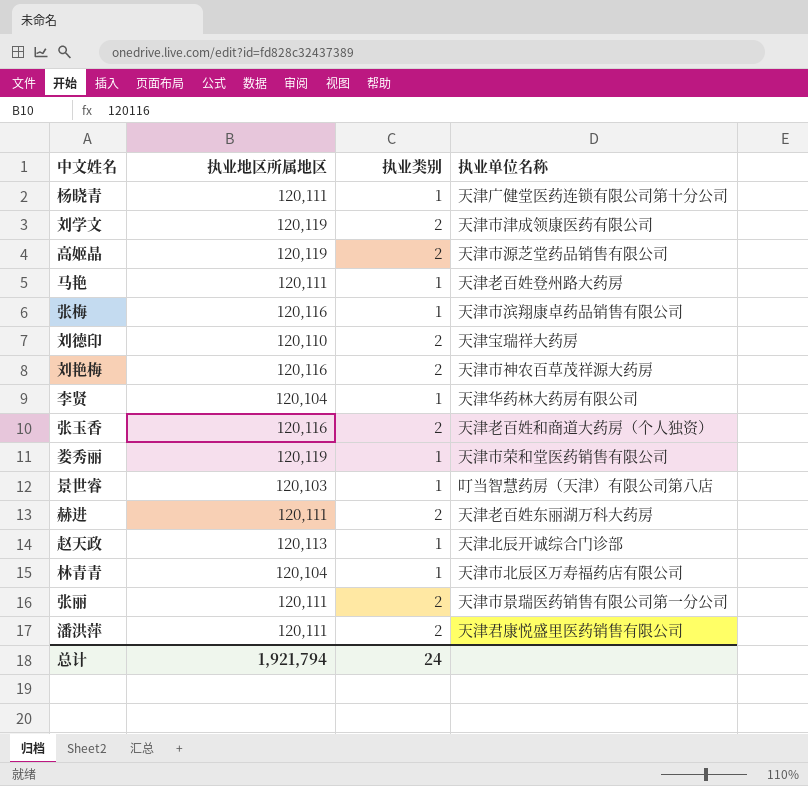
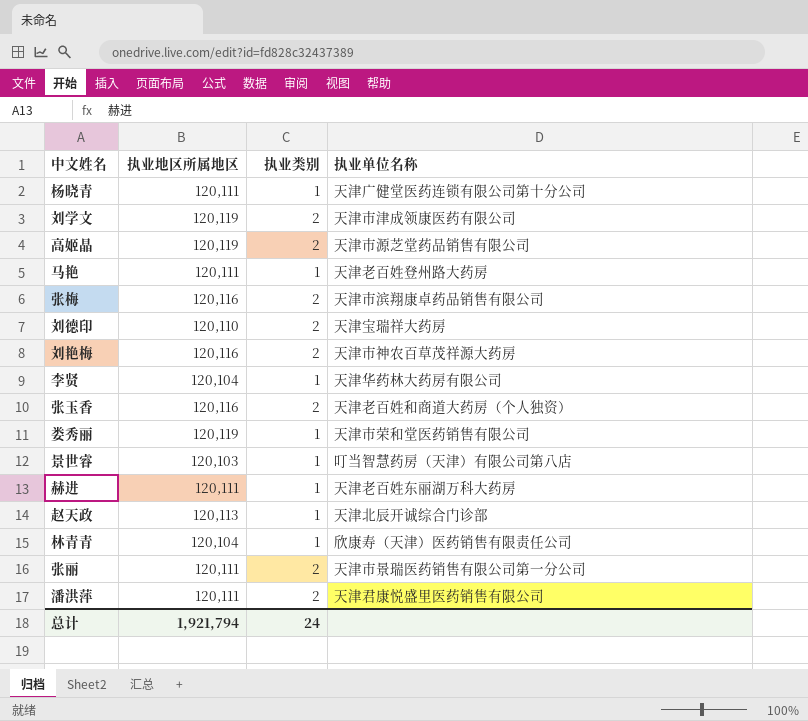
张梅 | 执业类别: 1 -> 2
赫进 | 执业类别: 2 -> 1
林青青 | 执业单位名称: 天津市北辰区万寿福药店有限公司 -> 欣康寿（天津）医药销售有限责任公司

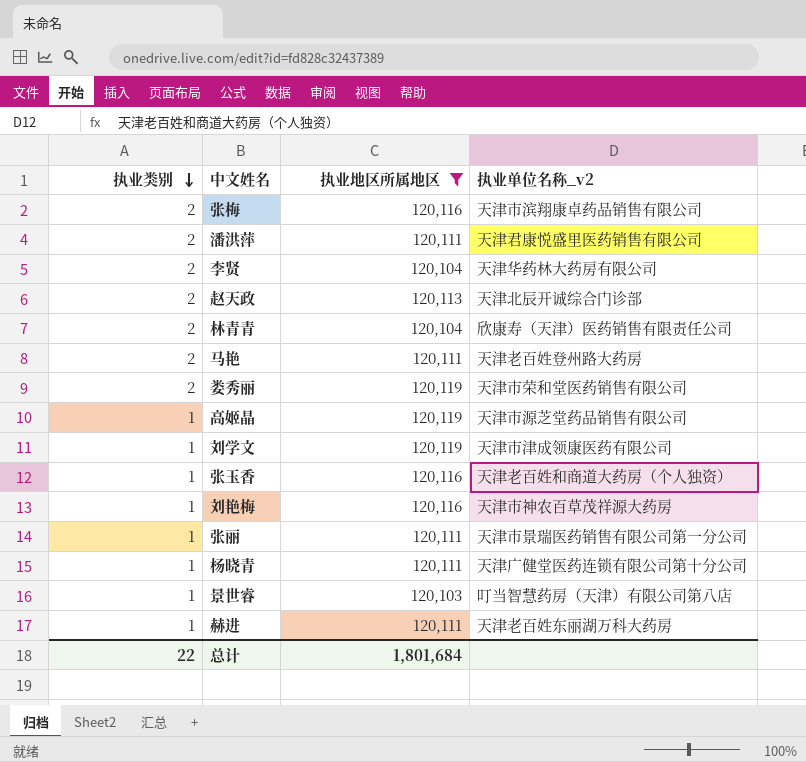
filter: none -> 执业地区所属地区 != 120,110
row order: none -> 执业类别 descending
column 执业类别 | position: 3 -> 1
column name: 执业单位名称 -> 执业单位名称_v2
李贤 | 执业类别: 1 -> 2
赵天政 | 执业类别: 1 -> 2
林青青 | 执业类别: 1 -> 2
马艳 | 执业类别: 1 -> 2
娄秀丽 | 执业类别: 1 -> 2
高姬晶 | 执业类别: 2 -> 1
刘学文 | 执业类别: 2 -> 1
张玉香 | 执业类别: 2 -> 1
刘艳梅 | 执业类别: 2 -> 1
张丽 | 执业类别: 2 -> 1
总计 | 执业类别: 24 -> 22
总计 | 执业地区所属地区: 1,921,794 -> 1,801,684

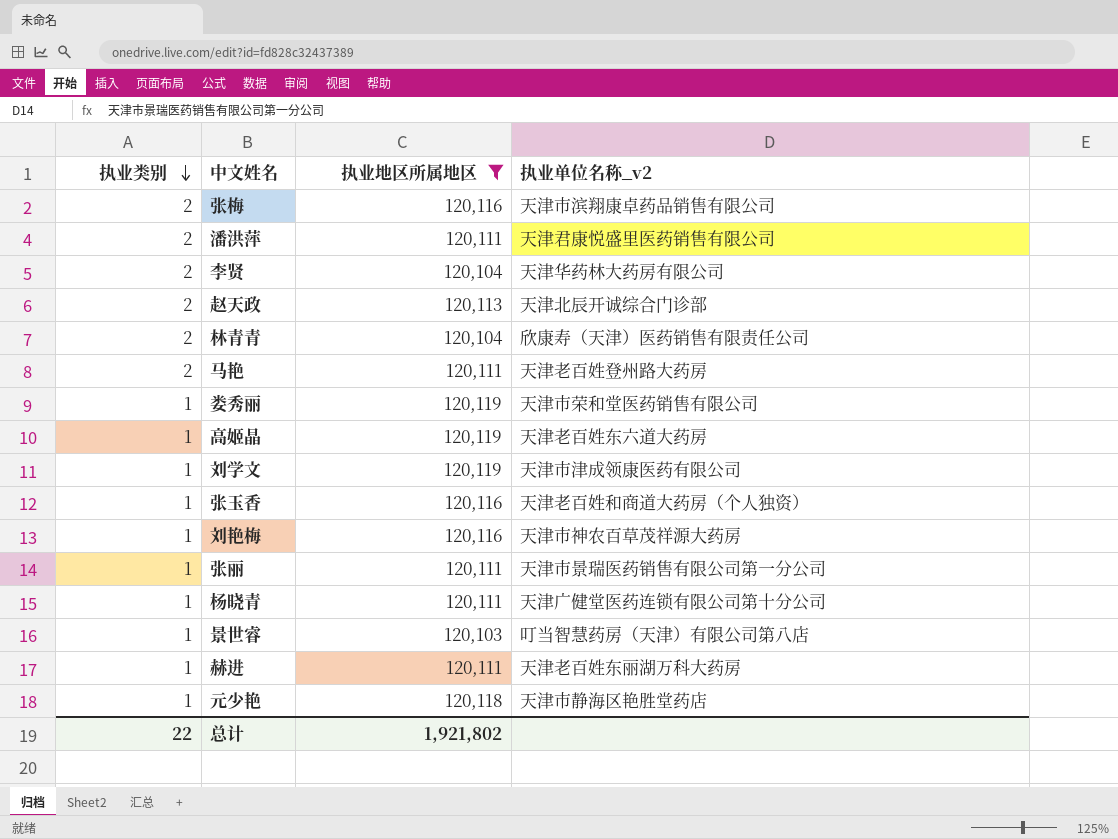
娄秀丽 | 执业类别: 2 -> 1
高姬晶 | 执业单位名称_v2: 天津市源芝堂药品销售有限公司 -> 天津老百姓东六道大药房
row 元少艳: none -> 1 | 120,118 | 天津市静海区艳胜堂药店
总计 | 执业地区所属地区: 1,801,684 -> 1,921,802

